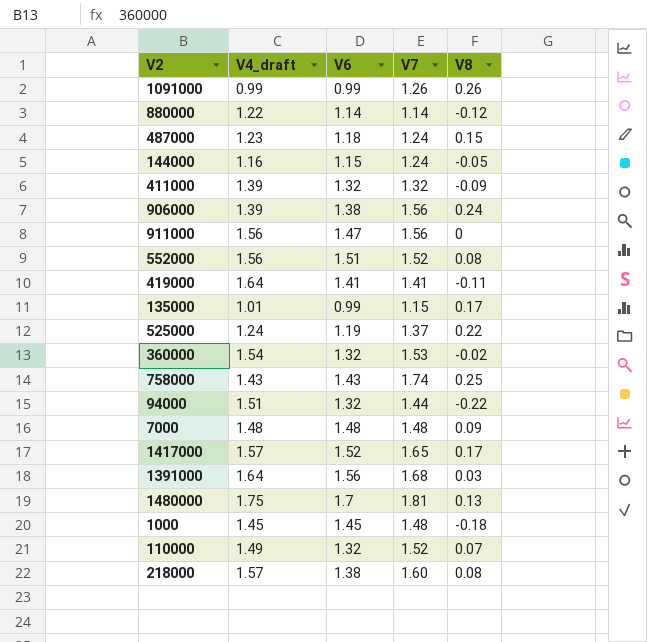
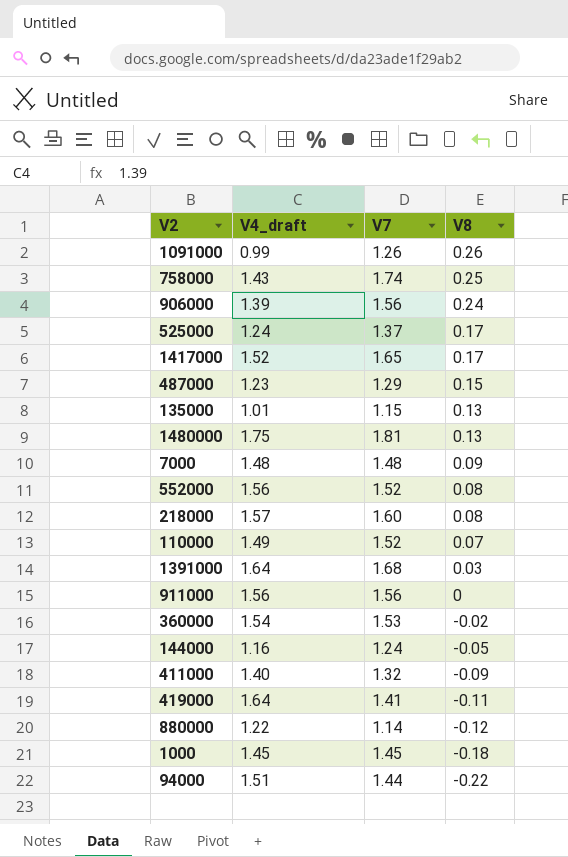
row order: none -> V8 descending
column V6 | position: 3 -> none
525000 | V8: 0.22 -> 0.17
1417000 | V4_draft: 1.57 -> 1.52
487000 | V7: 1.24 -> 1.29
135000 | V8: 0.17 -> 0.13
411000 | V4_draft: 1.39 -> 1.40
1000 | V7: 1.48 -> 1.45

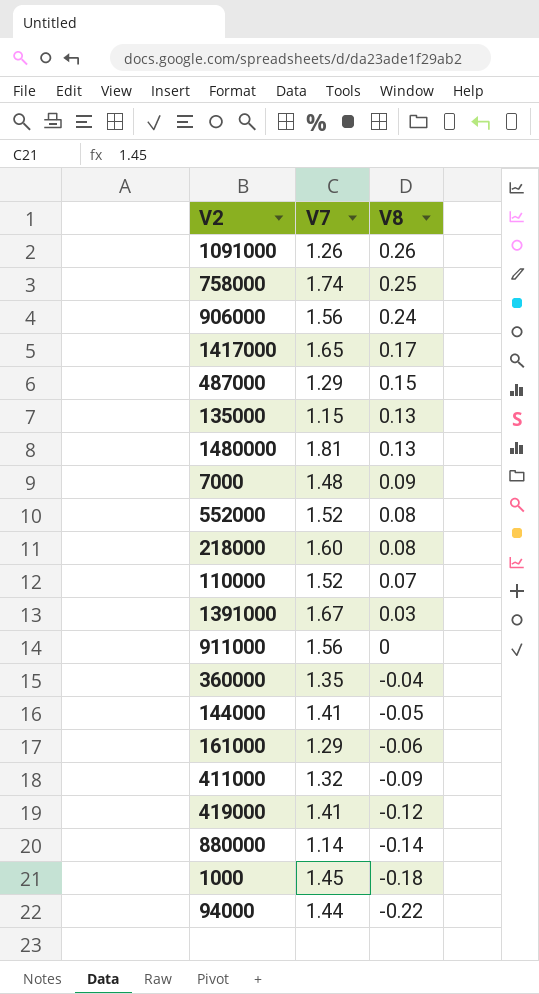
column V4_draft | position: 2 -> none
row 525000: 1.24 | 1.37 | 0.17 -> none
1391000 | V7: 1.68 -> 1.67
360000 | V7: 1.53 -> 1.35
360000 | V8: -0.02 -> -0.04
144000 | V7: 1.24 -> 1.41
row 161000: none -> 1.29 | -0.06
419000 | V8: -0.11 -> -0.12
880000 | V8: -0.12 -> -0.14

